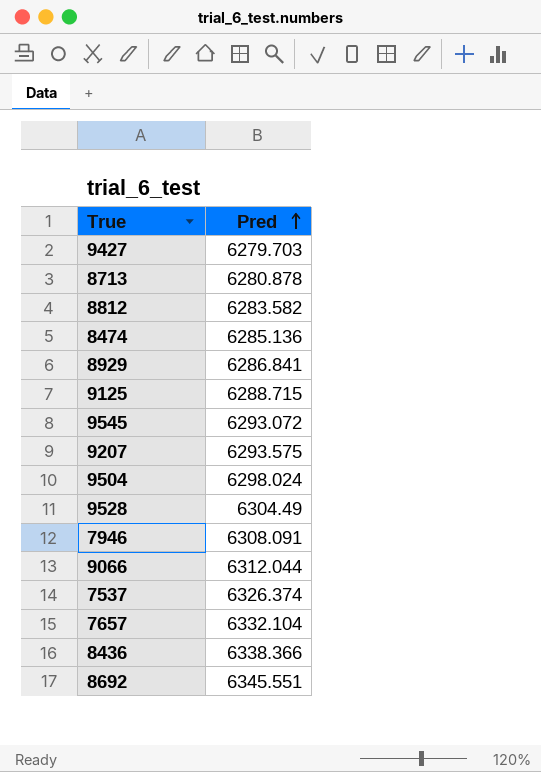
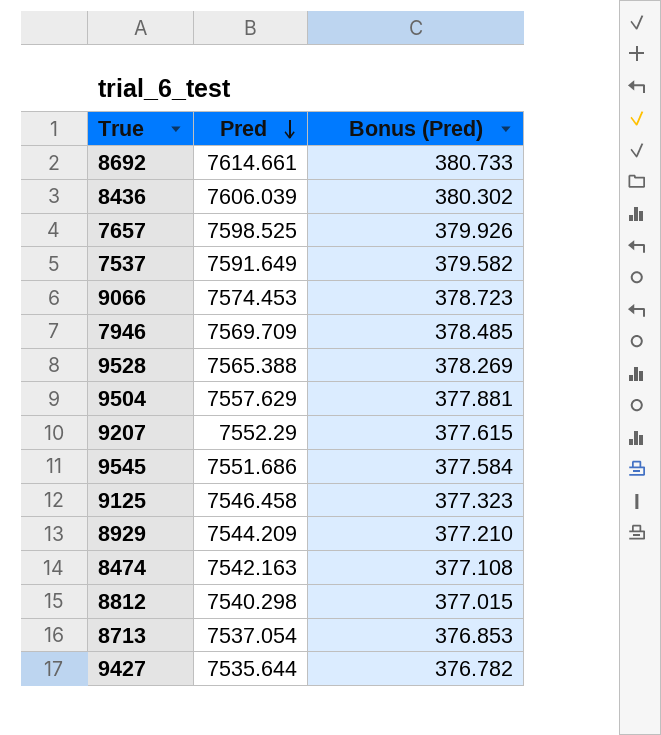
row order: Pred ascending -> Pred descending
column Bonus (Pred) | formula: none -> [Pred] * 0.05
8692 | Pred: 6345.551 -> 7614.661
8436 | Pred: 6338.366 -> 7606.039
7657 | Pred: 6332.104 -> 7598.525
7537 | Pred: 6326.374 -> 7591.649
9066 | Pred: 6312.044 -> 7574.453
7946 | Pred: 6308.091 -> 7569.709
9528 | Pred: 6304.49 -> 7565.388
9504 | Pred: 6298.024 -> 7557.629
9207 | Pred: 6293.575 -> 7552.29
9545 | Pred: 6293.072 -> 7551.686
9125 | Pred: 6288.715 -> 7546.458
8929 | Pred: 6286.841 -> 7544.209
8474 | Pred: 6285.136 -> 7542.163
8812 | Pred: 6283.582 -> 7540.298
8713 | Pred: 6280.878 -> 7537.054
9427 | Pred: 6279.703 -> 7535.644

